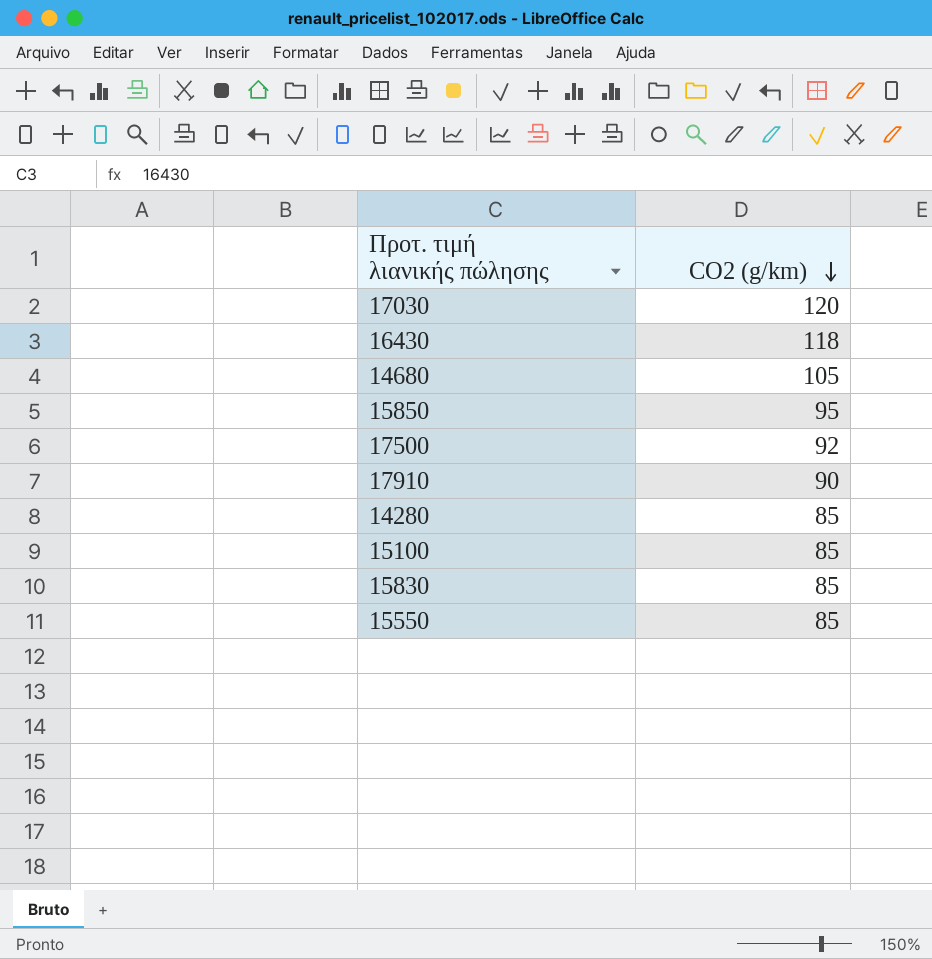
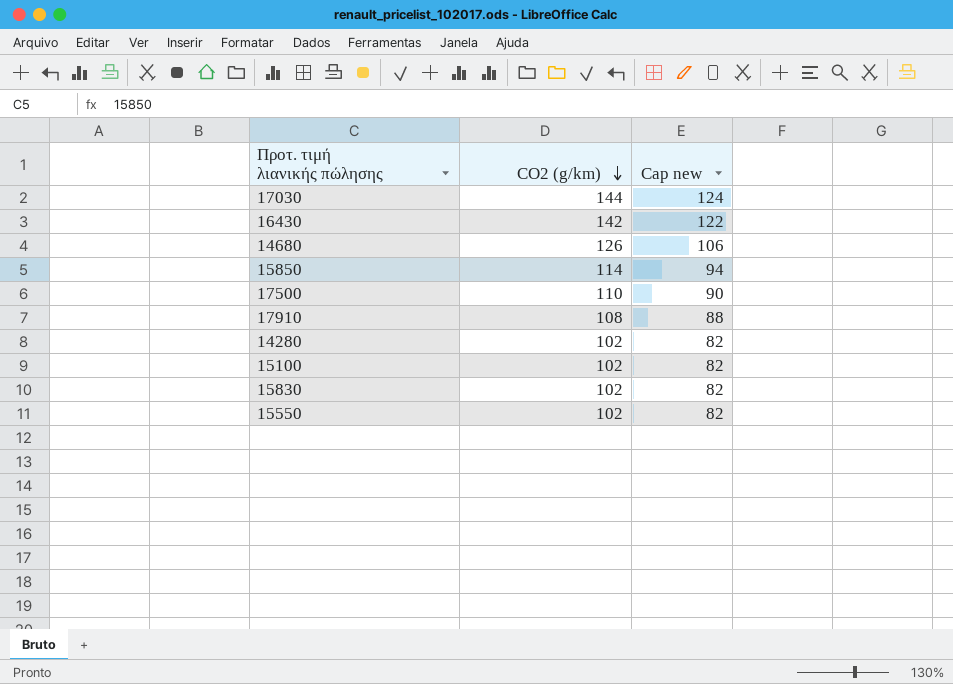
column Cap new | formula: none -> [CO2 (g/km)] - 20
17030 | CO2 (g/km): 120 -> 144
16430 | CO2 (g/km): 118 -> 142
14680 | CO2 (g/km): 105 -> 126
15850 | CO2 (g/km): 95 -> 114
17500 | CO2 (g/km): 92 -> 110
17910 | CO2 (g/km): 90 -> 108
14280 | CO2 (g/km): 85 -> 102
15100 | CO2 (g/km): 85 -> 102
15830 | CO2 (g/km): 85 -> 102
15550 | CO2 (g/km): 85 -> 102

